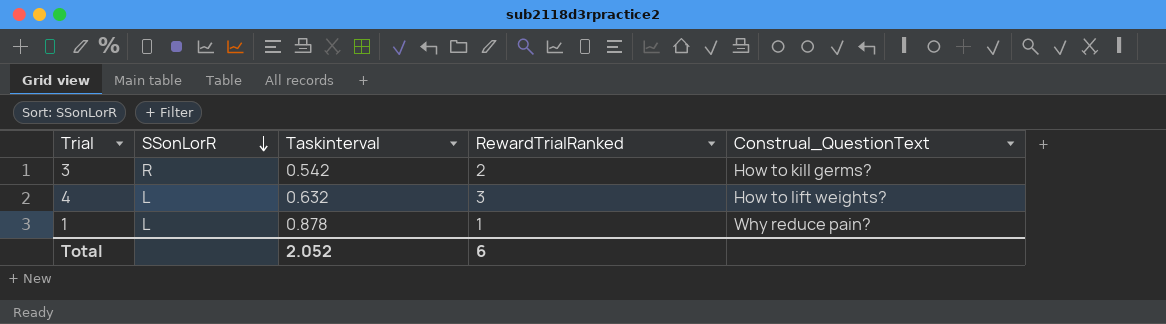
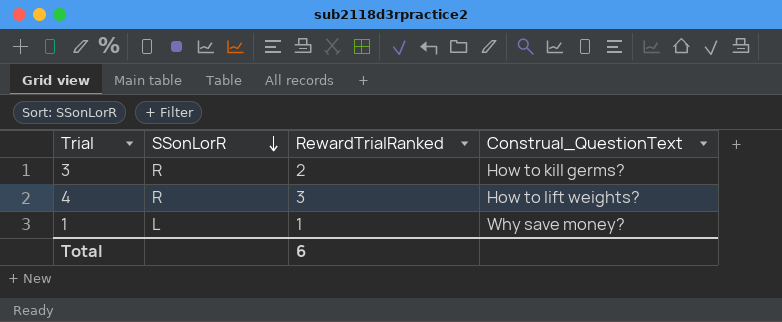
column Taskinterval | position: 3 -> none
4 | SSonLorR: L -> R
1 | Construal_QuestionText: Why reduce pain? -> Why save money?

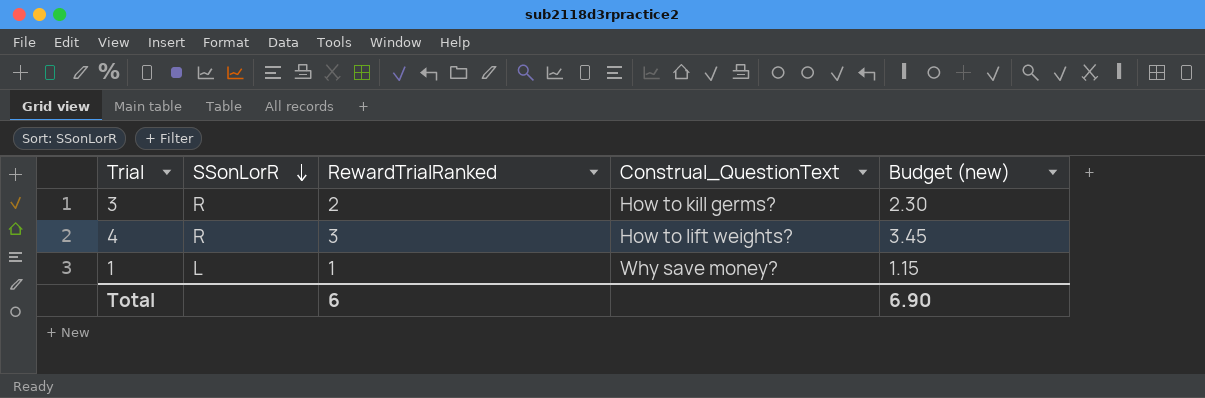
column Budget (new) | formula: none -> [RewardTrialRanked] * 1.15

